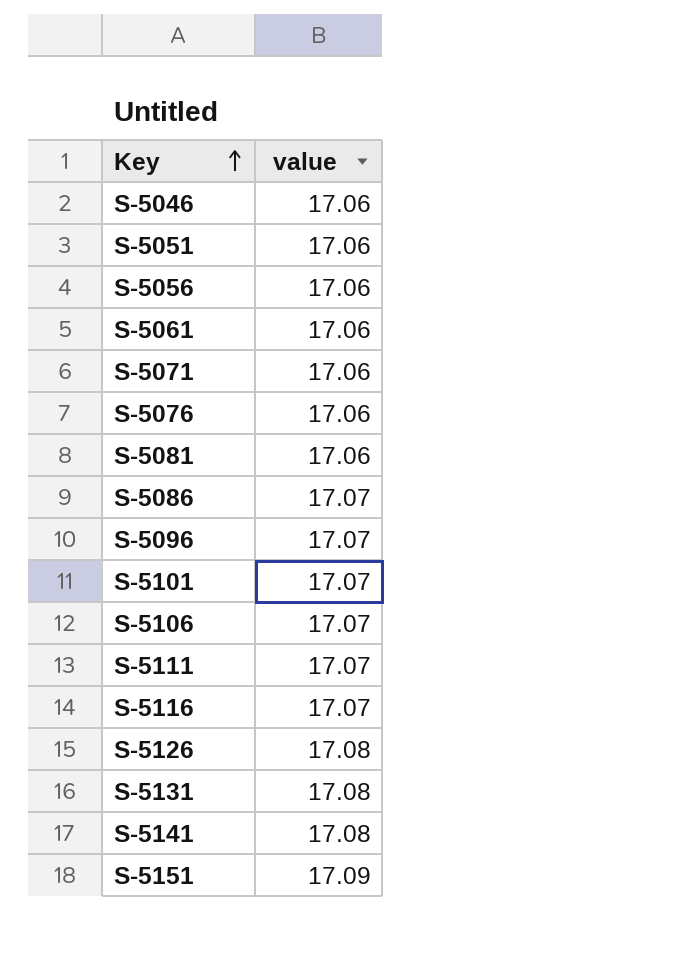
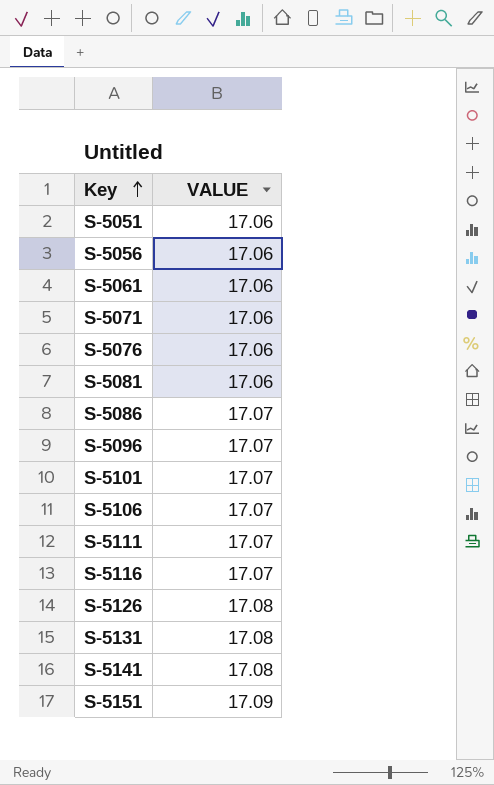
column name: value -> VALUE
row S-5046: 17.06 -> none

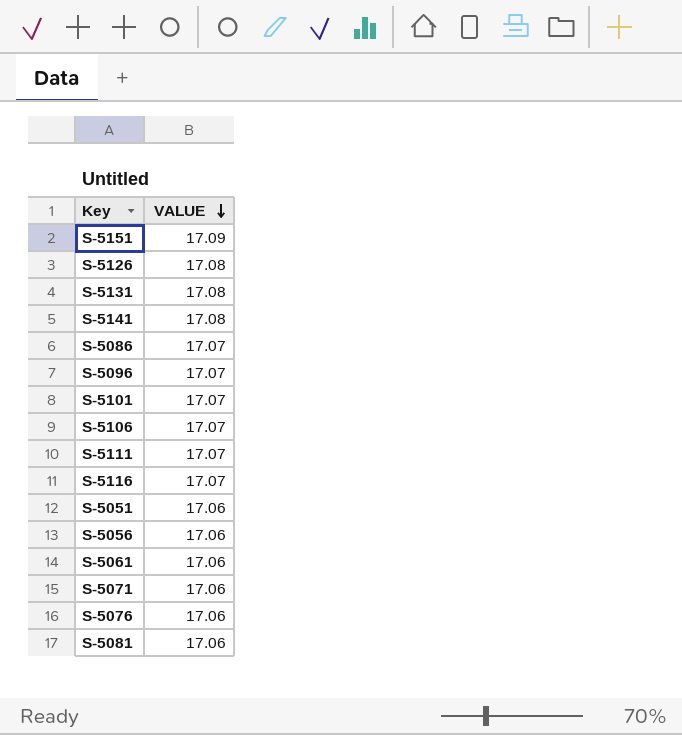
row order: Key ascending -> VALUE descending

